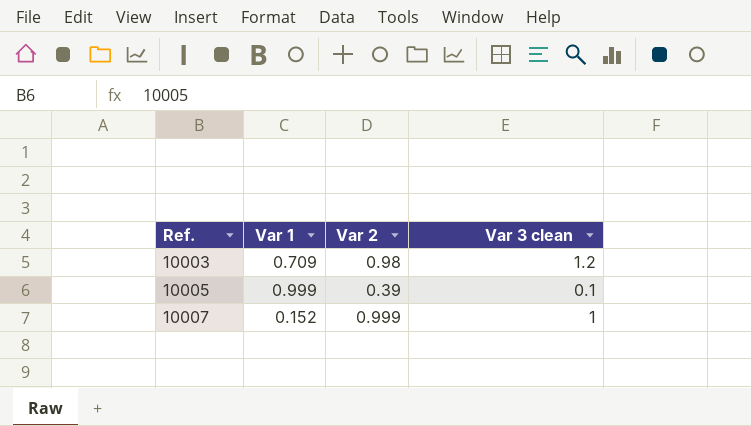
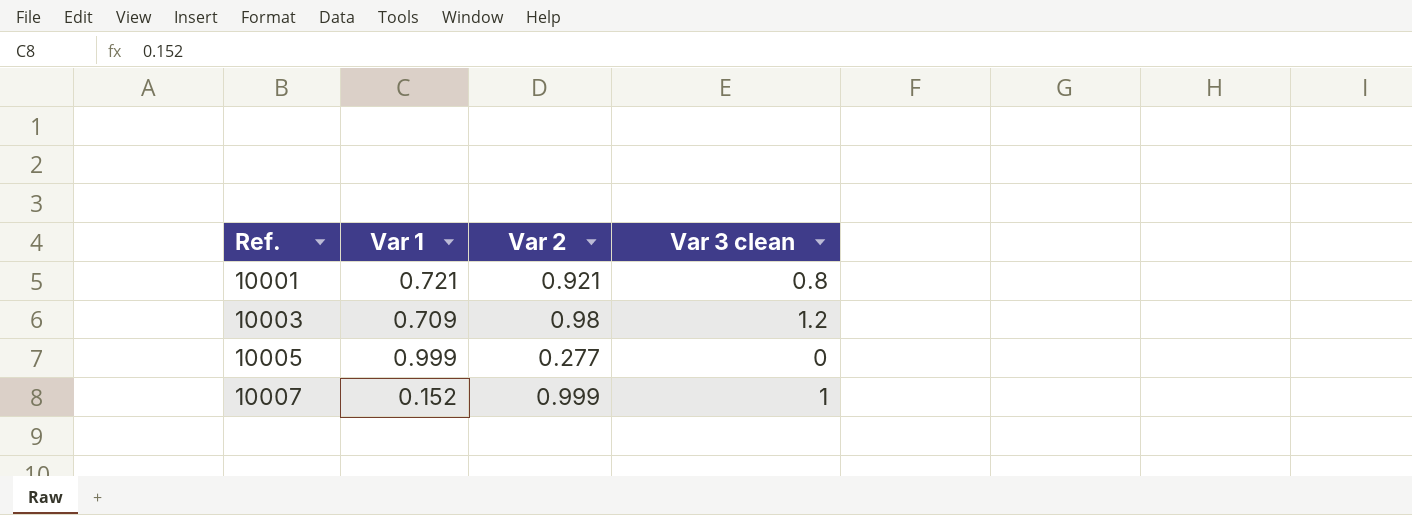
row 10001: none -> 0.721 | 0.921 | 0.8
10005 | Var 2: 0.39 -> 0.277
10005 | Var 3 clean: 0.1 -> 0

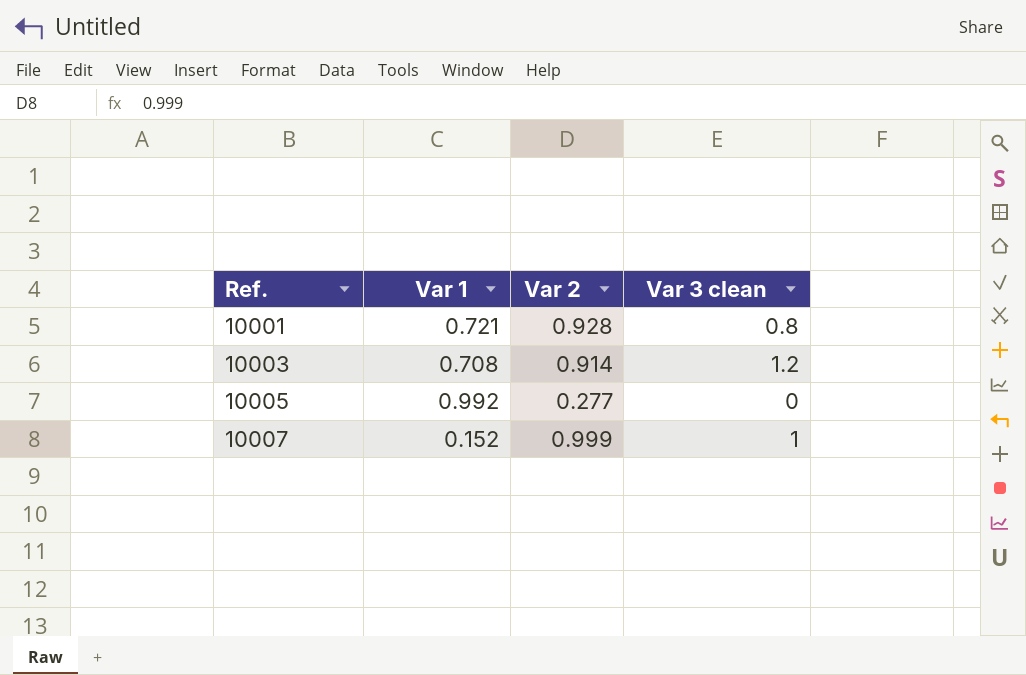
10001 | Var 2: 0.921 -> 0.928
10003 | Var 1: 0.709 -> 0.708
10003 | Var 2: 0.98 -> 0.914
10005 | Var 1: 0.999 -> 0.992

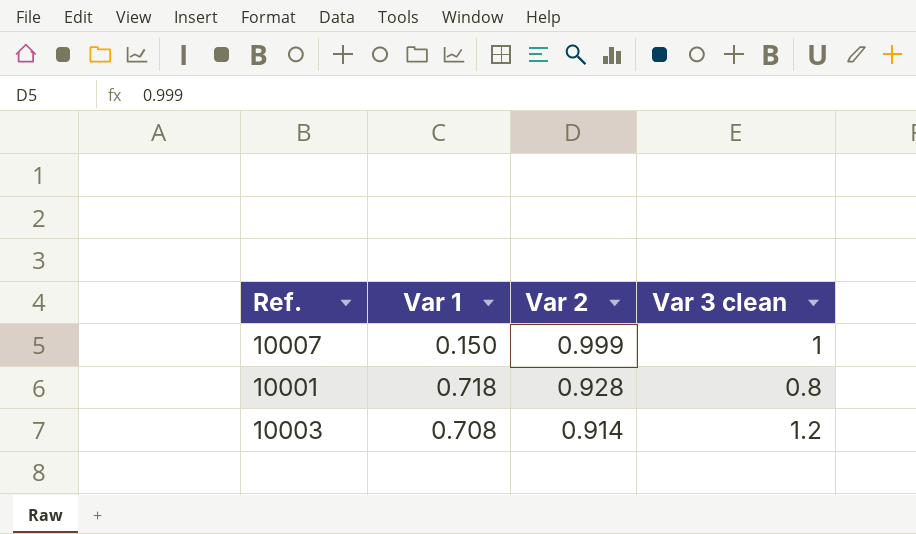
row order: Ref. ascending -> Var 2 descending
row 10005: 0.992 | 0.277 | 0 -> none
10007 | Var 1: 0.152 -> 0.150
10001 | Var 1: 0.721 -> 0.718

